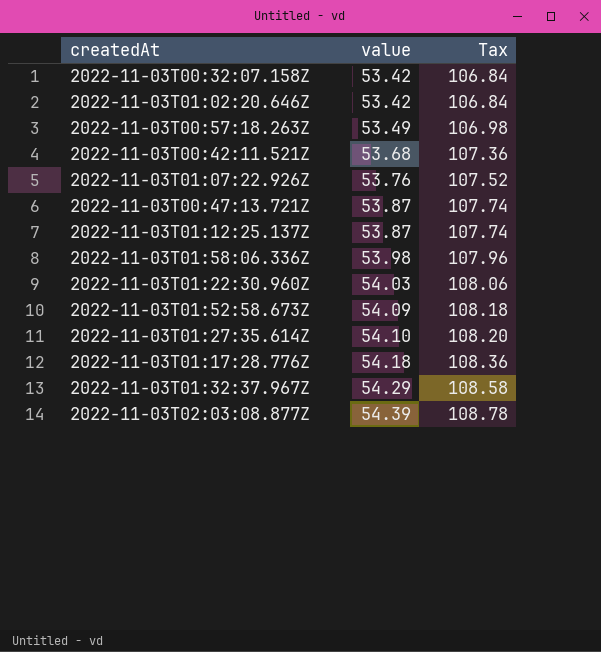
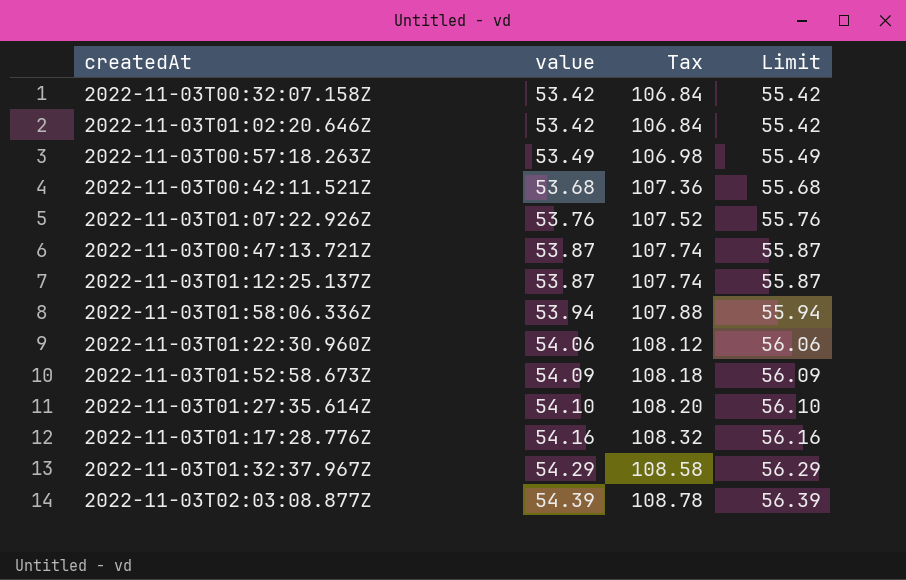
column Limit | formula: none -> [value] + 2
2022-11-03T01:58:06.336Z | value: 53.98 -> 53.94
2022-11-03T01:58:06.336Z | Tax: 107.96 -> 107.88
2022-11-03T01:22:30.960Z | value: 54.03 -> 54.06
2022-11-03T01:22:30.960Z | Tax: 108.06 -> 108.12
2022-11-03T01:17:28.776Z | value: 54.18 -> 54.16
2022-11-03T01:17:28.776Z | Tax: 108.36 -> 108.32

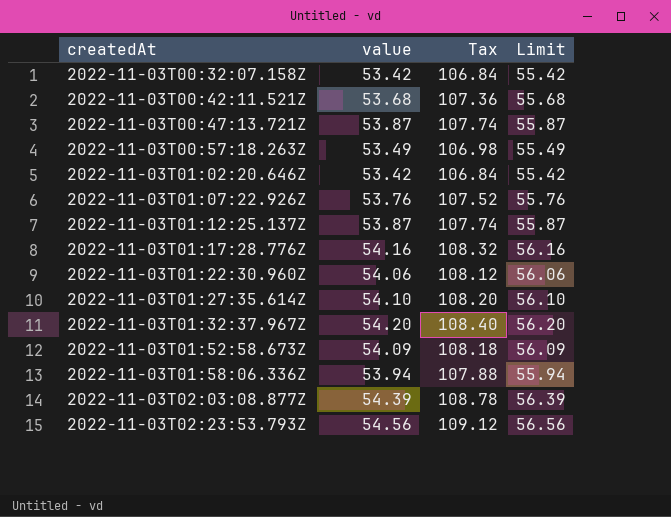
row order: value ascending -> createdAt ascending
2022-11-03T01:32:37.967Z | value: 54.29 -> 54.20
2022-11-03T01:32:37.967Z | Tax: 108.58 -> 108.40
2022-11-03T01:32:37.967Z | Limit: 56.29 -> 56.20
row 2022-11-03T02:23:53.793Z: none -> 54.56 | 109.12 | 56.56

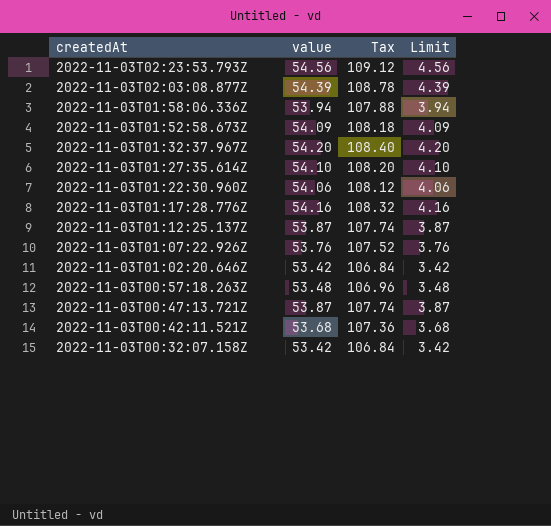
row order: createdAt ascending -> createdAt descending
column Limit | formula: [value] + 2 -> [value] - 50
2022-11-03T00:57:18.263Z | value: 53.49 -> 53.48
2022-11-03T00:57:18.263Z | Tax: 106.98 -> 106.96

